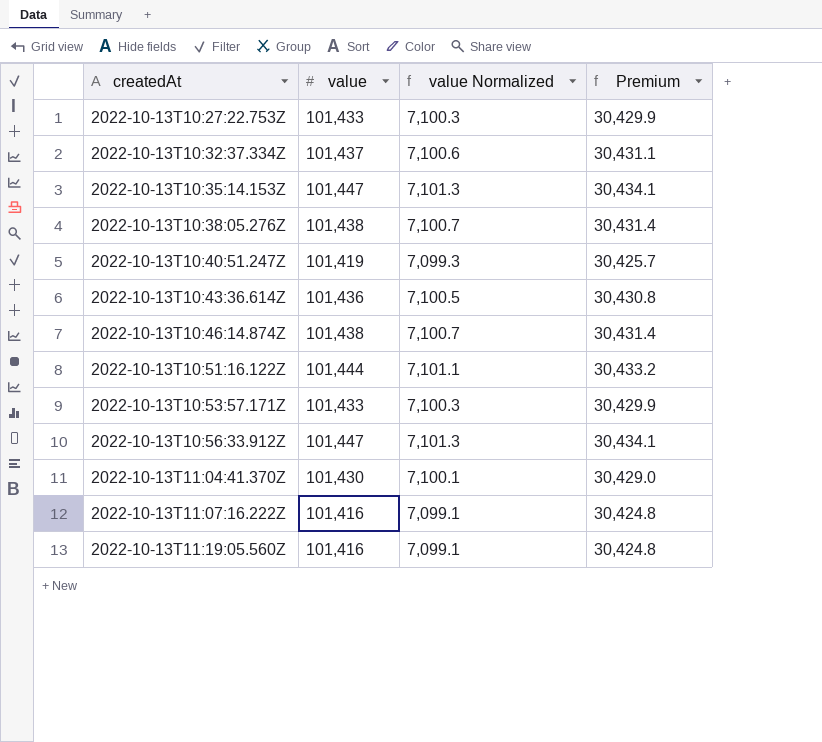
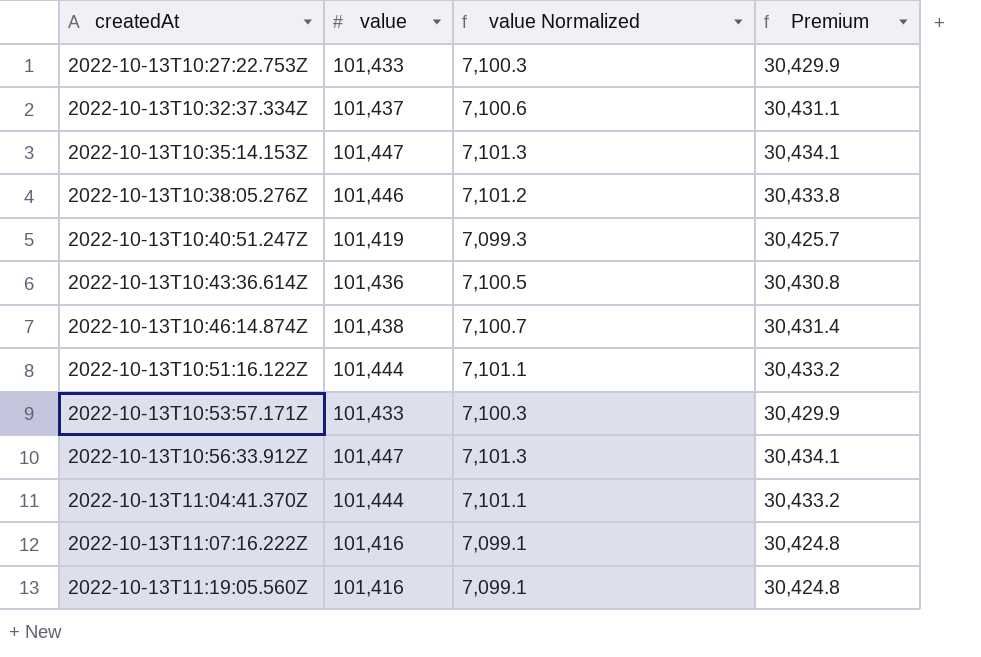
2022-10-13T10:38:05.276Z | value: 101,438 -> 101,446
2022-10-13T10:38:05.276Z | value Normalized: 7,100.7 -> 7,101.2
2022-10-13T10:38:05.276Z | Premium: 30,431.4 -> 30,433.8
2022-10-13T11:04:41.370Z | value: 101,430 -> 101,444
2022-10-13T11:04:41.370Z | value Normalized: 7,100.1 -> 7,101.1
2022-10-13T11:04:41.370Z | Premium: 30,429.0 -> 30,433.2

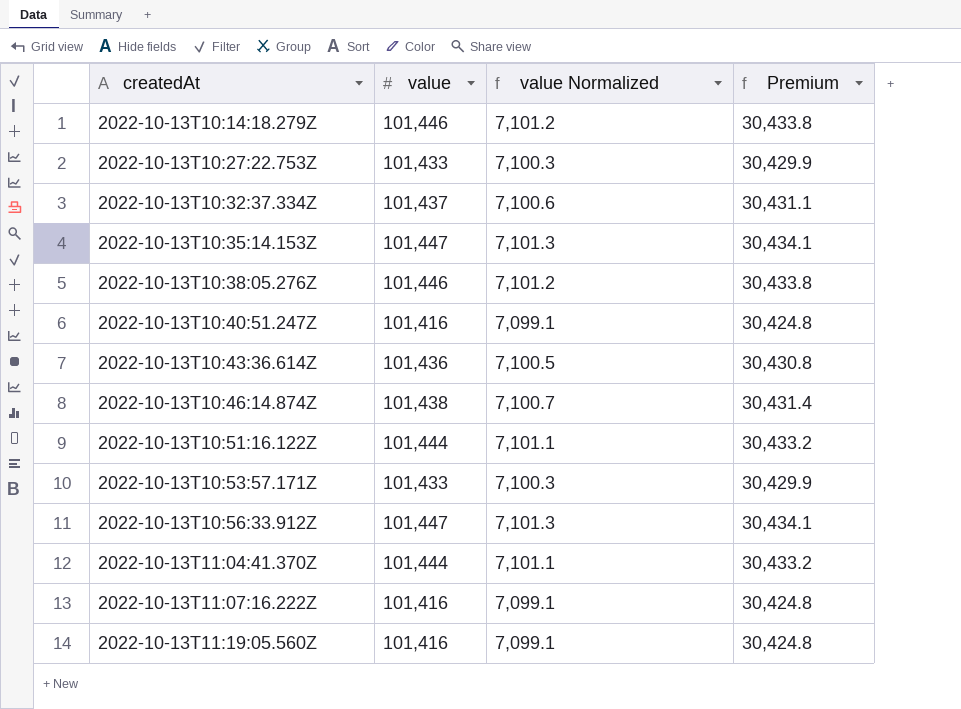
row 2022-10-13T10:14:18.279Z: none -> 101,446 | 7,101.2 | 30,433.8
2022-10-13T10:40:51.247Z | value: 101,419 -> 101,416
2022-10-13T10:40:51.247Z | value Normalized: 7,099.3 -> 7,099.1
2022-10-13T10:40:51.247Z | Premium: 30,425.7 -> 30,424.8

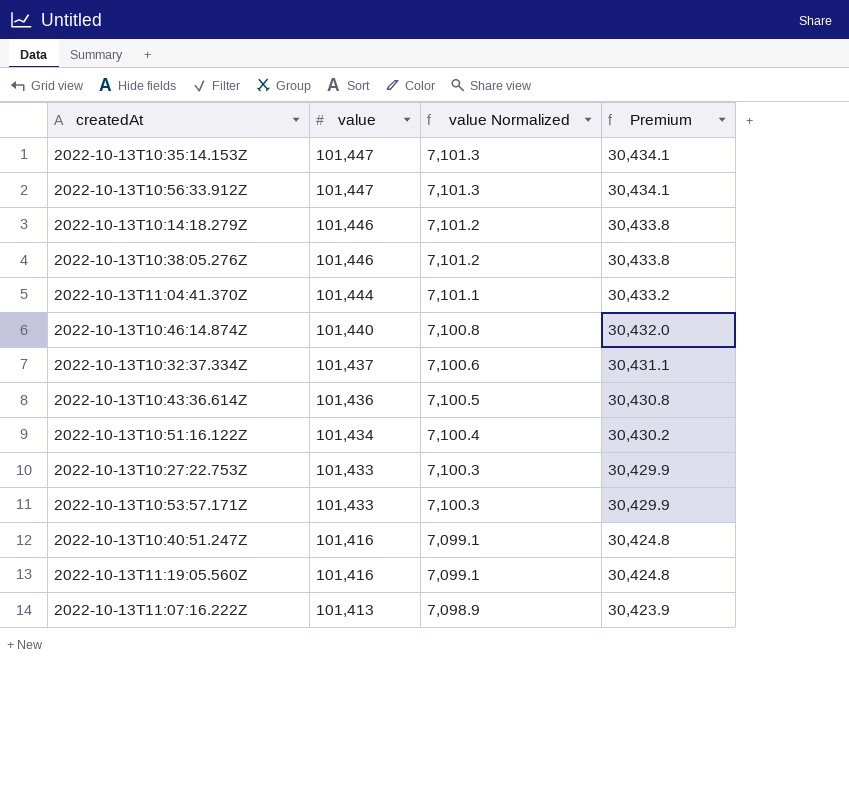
row order: createdAt ascending -> value descending
2022-10-13T10:46:14.874Z | value: 101,438 -> 101,440
2022-10-13T10:46:14.874Z | value Normalized: 7,100.7 -> 7,100.8
2022-10-13T10:46:14.874Z | Premium: 30,431.4 -> 30,432.0
2022-10-13T10:51:16.122Z | value: 101,444 -> 101,434
2022-10-13T10:51:16.122Z | value Normalized: 7,101.1 -> 7,100.4
2022-10-13T10:51:16.122Z | Premium: 30,433.2 -> 30,430.2
2022-10-13T11:07:16.222Z | value: 101,416 -> 101,413
2022-10-13T11:07:16.222Z | value Normalized: 7,099.1 -> 7,098.9
2022-10-13T11:07:16.222Z | Premium: 30,424.8 -> 30,423.9

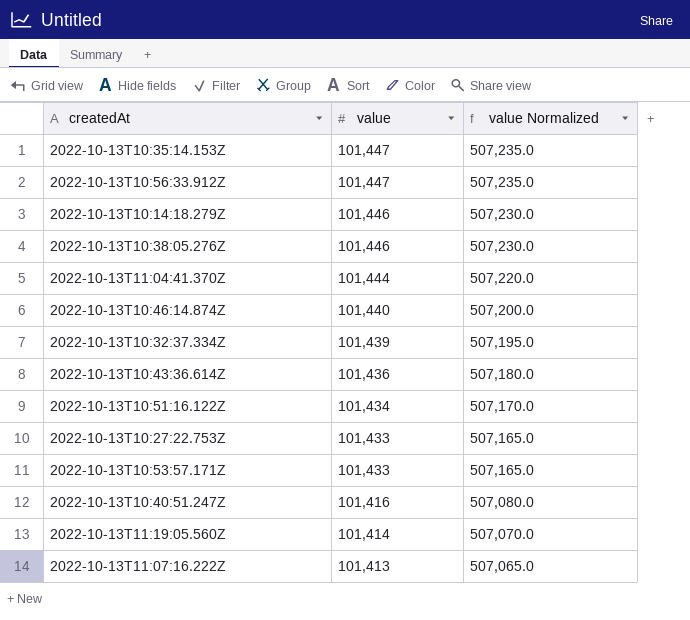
column Premium | formula: [value] * 0.3 -> none
column value Normalized | formula: [value] * 0.07 -> [value] * 5
2022-10-13T10:32:37.334Z | value: 101,437 -> 101,439
2022-10-13T11:19:05.560Z | value: 101,416 -> 101,414

